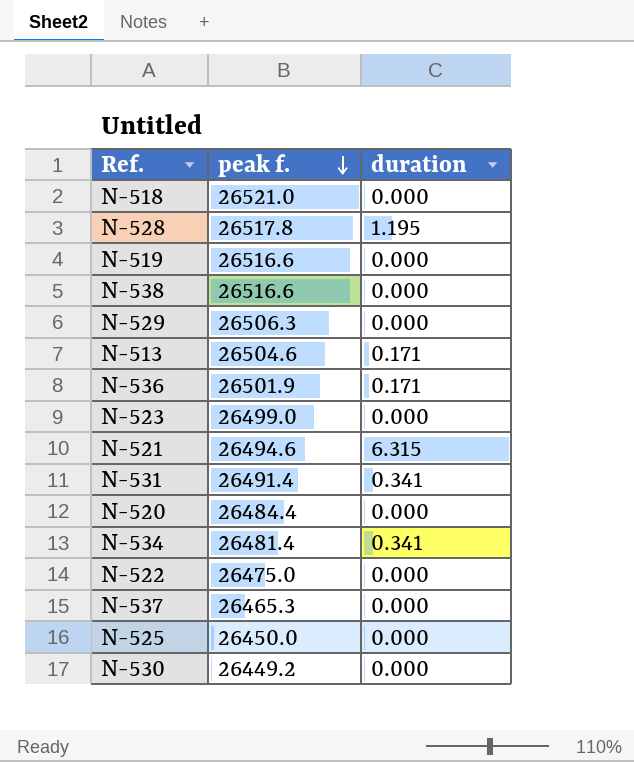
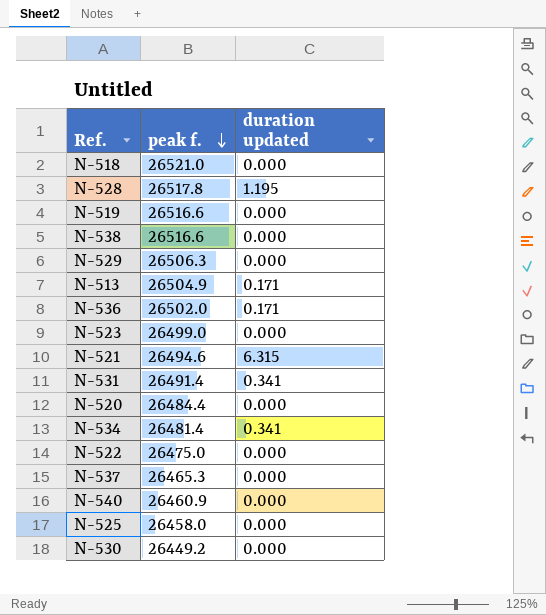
column name: duration -> duration updated
N-513 | peak f.: 26504.6 -> 26504.9
N-536 | peak f.: 26501.9 -> 26502.0
row N-540: none -> 26460.9 | 0.000
N-525 | peak f.: 26450.0 -> 26458.0

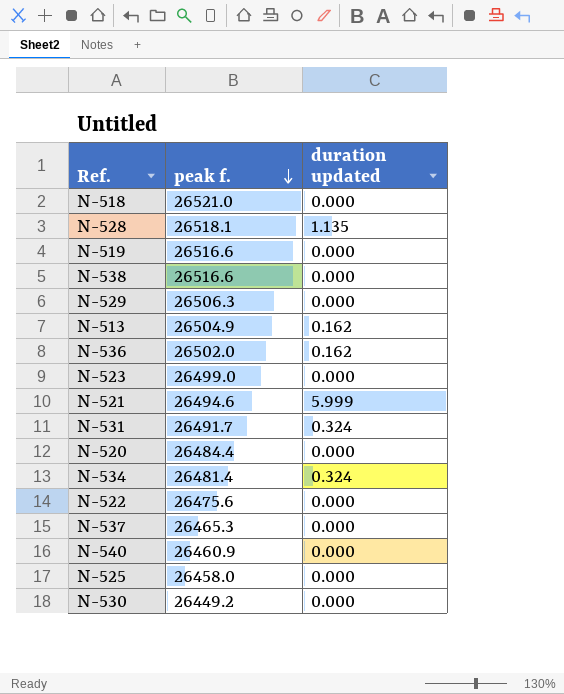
N-528 | peak f.: 26517.8 -> 26518.1
N-528 | duration updated: 1.195 -> 1.135
N-513 | duration updated: 0.171 -> 0.162
N-536 | duration updated: 0.171 -> 0.162
N-521 | duration updated: 6.315 -> 5.999
N-531 | peak f.: 26491.4 -> 26491.7
N-531 | duration updated: 0.341 -> 0.324
N-534 | duration updated: 0.341 -> 0.324
N-522 | peak f.: 26475.0 -> 26475.6

